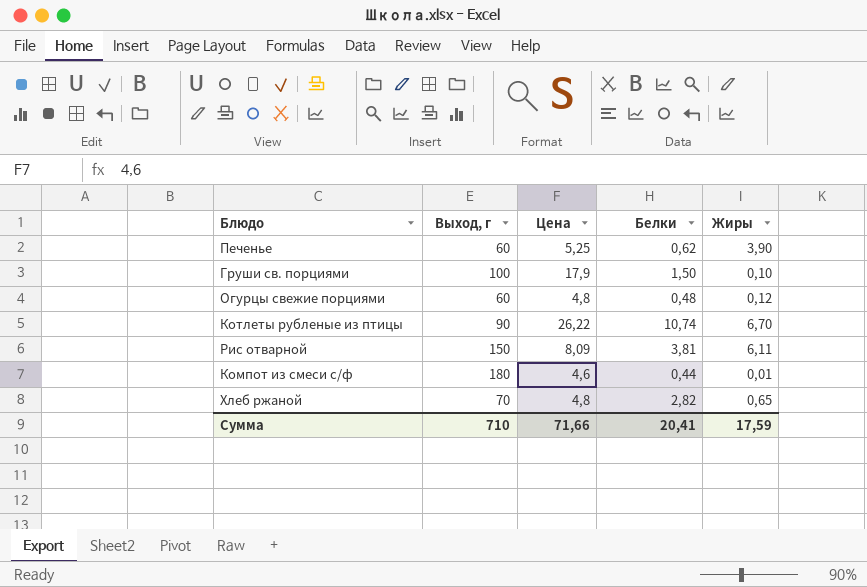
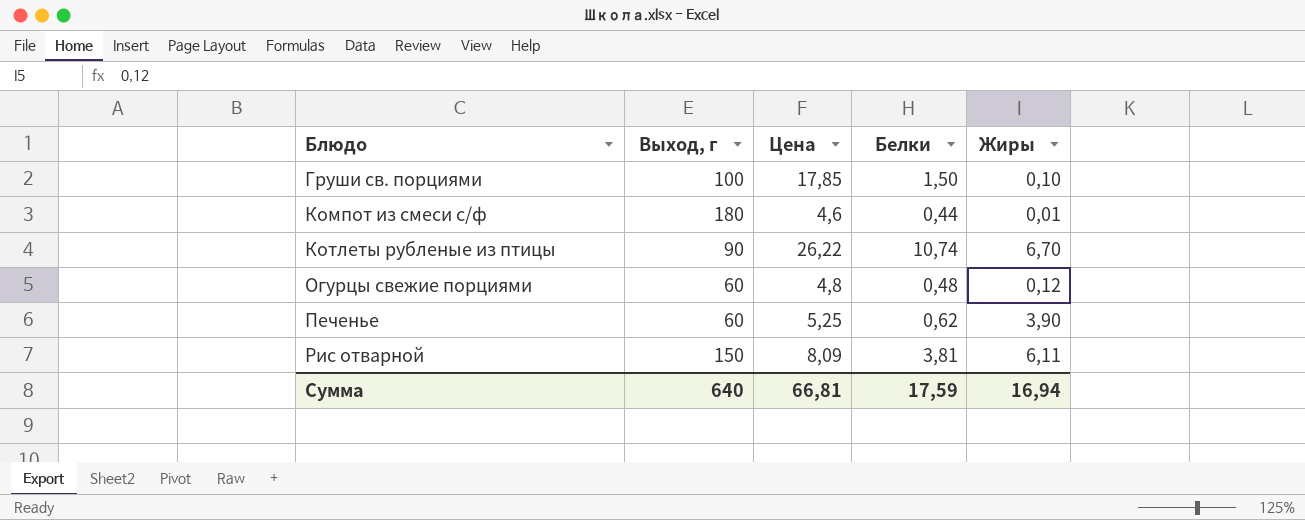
row order: none -> Блюдо ascending
row Хлеб ржаной: 70 | 4,8 | 2,82 | 0,65 -> none
Груши св. порциями | Цена: 17,9 -> 17,85
Сумма | Выход, г: 710 -> 640
Сумма | Цена: 71,66 -> 66,81
Сумма | Белки: 20,41 -> 17,59
Сумма | Жиры: 17,59 -> 16,94

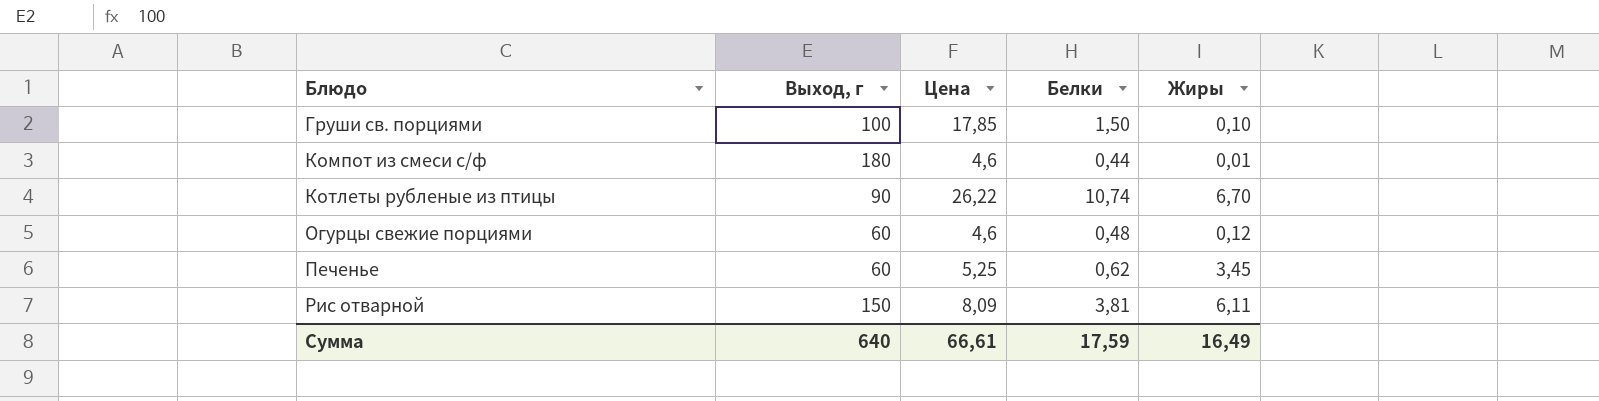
Огурцы свежие порциями | Цена: 4,8 -> 4,6
Печенье | Жиры: 3,90 -> 3,45
Сумма | Цена: 66,81 -> 66,61
Сумма | Жиры: 16,94 -> 16,49

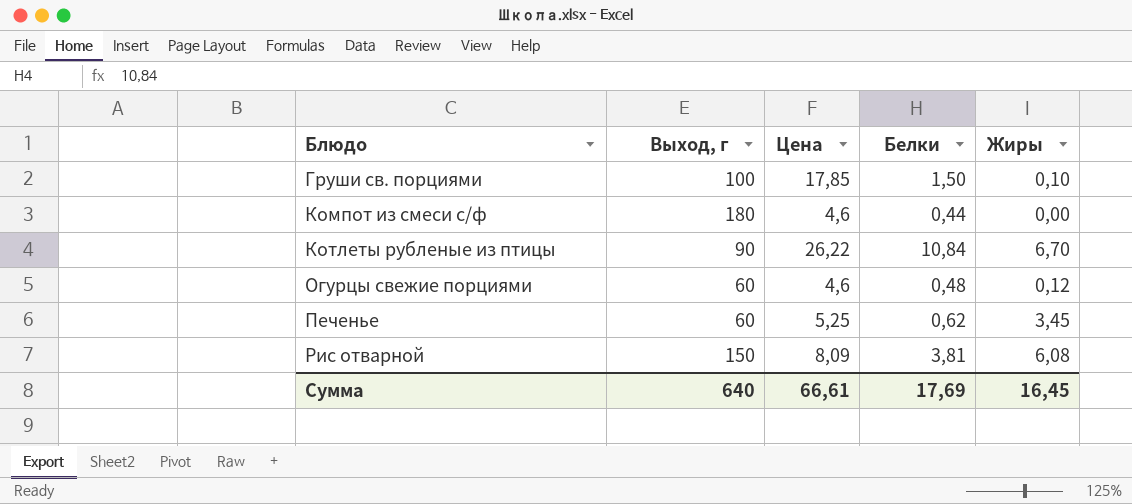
Компот из смеси с/ф | Жиры: 0,01 -> 0,00
Котлеты рубленые из птицы | Белки: 10,74 -> 10,84
Рис отварной | Жиры: 6,11 -> 6,08
Сумма | Белки: 17,59 -> 17,69
Сумма | Жиры: 16,49 -> 16,45

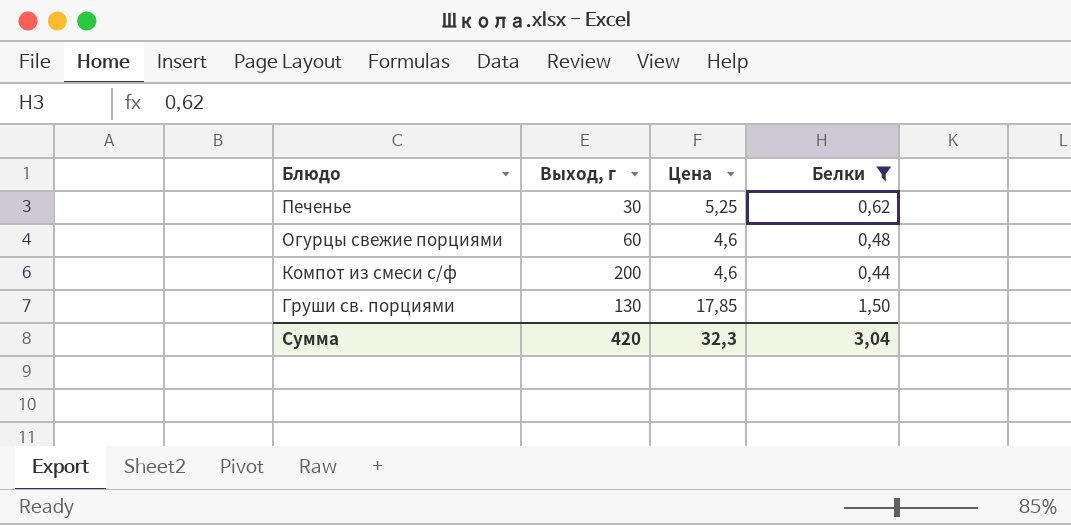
filter: none -> Белки <= 1,50
row order: Блюдо ascending -> Блюдо descending
column Жиры | position: 5 -> none
Печенье | Выход, г: 60 -> 30
Компот из смеси с/ф | Выход, г: 180 -> 200
Груши св. порциями | Выход, г: 100 -> 130
Сумма | Выход, г: 640 -> 420
Сумма | Цена: 66,61 -> 32,3
Сумма | Белки: 17,69 -> 3,04

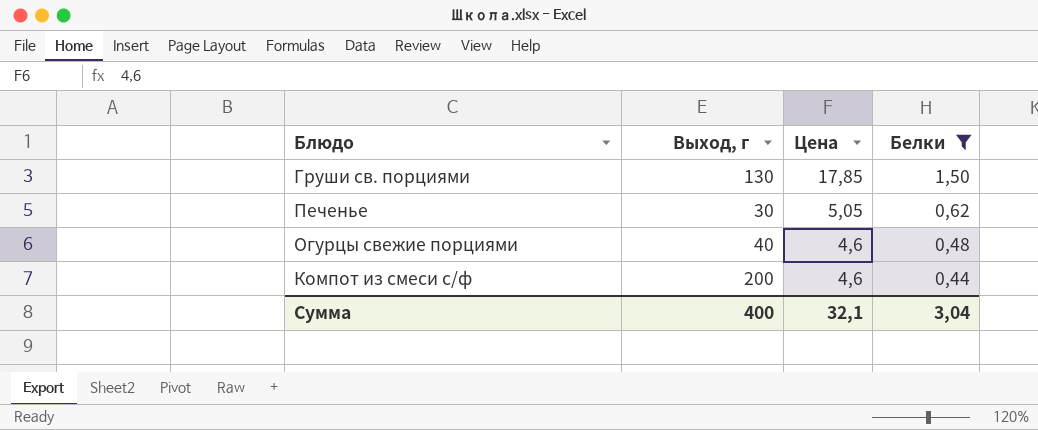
row order: Блюдо descending -> Цена descending
Печенье | Цена: 5,25 -> 5,05
Огурцы свежие порциями | Выход, г: 60 -> 40
Сумма | Выход, г: 420 -> 400
Сумма | Цена: 32,3 -> 32,1

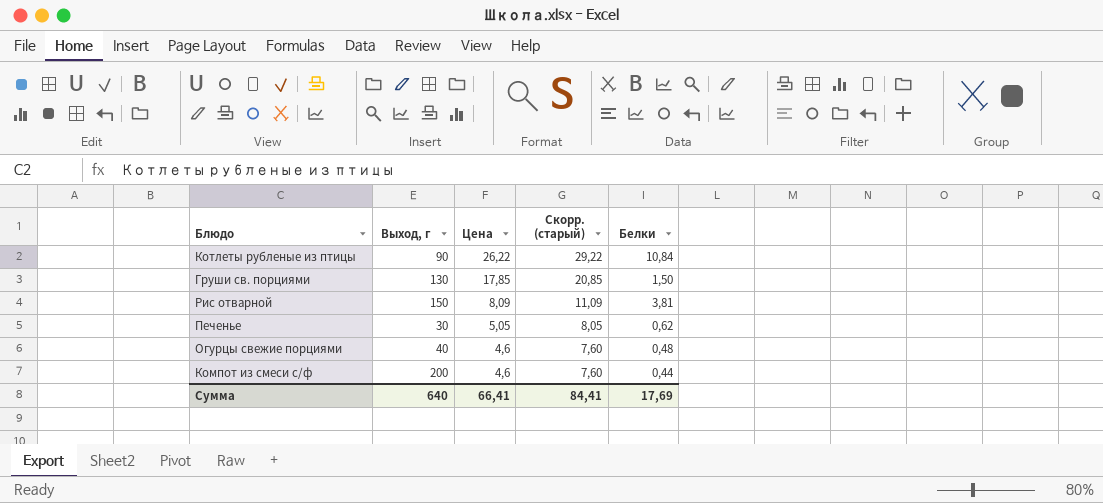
filter: Белки <= 1,50 -> none
column Скорр. (старый) | formula: none -> [Цена] + 3
Сумма | Выход, г: 400 -> 640
Сумма | Цена: 32,1 -> 66,41
Сумма | Белки: 3,04 -> 17,69

